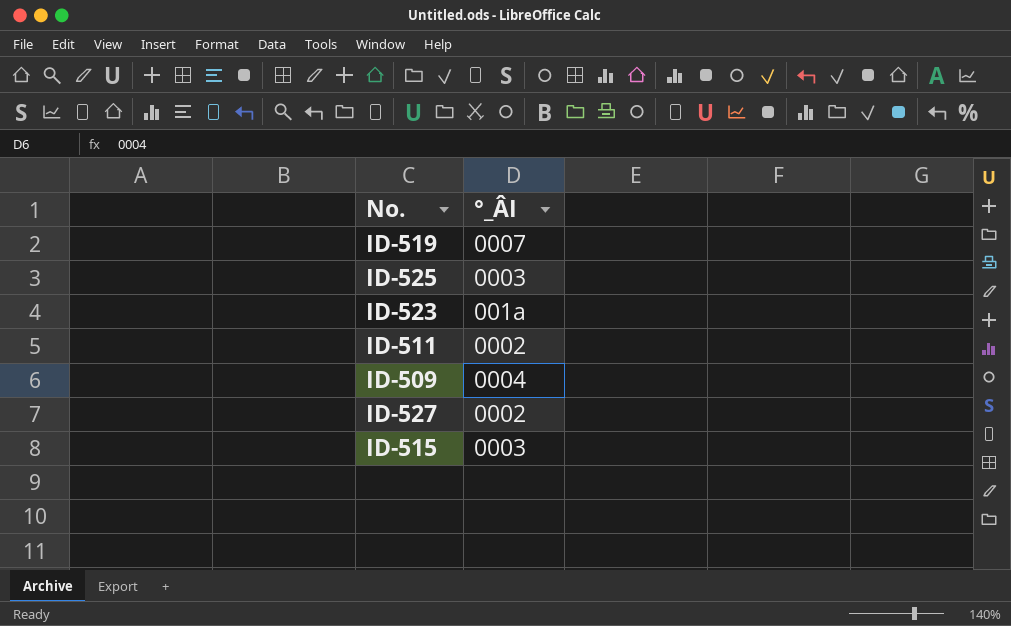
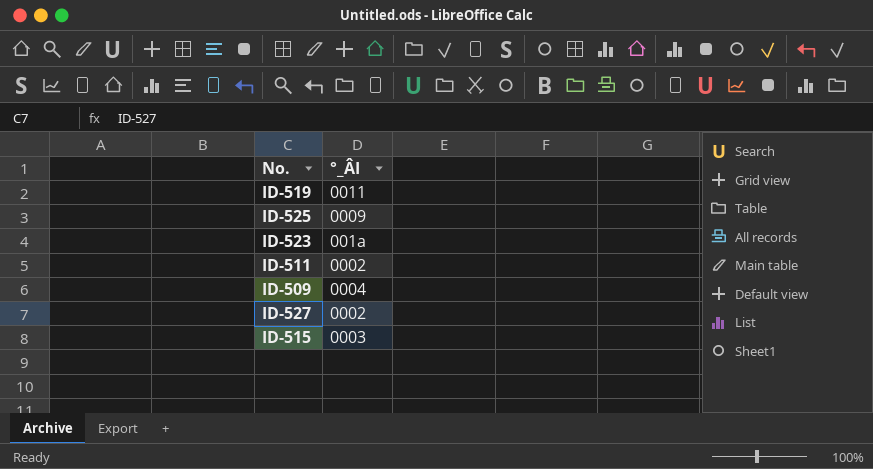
ID-519 | °_ÂI: 0007 -> 0011
ID-525 | °_ÂI: 0003 -> 0009

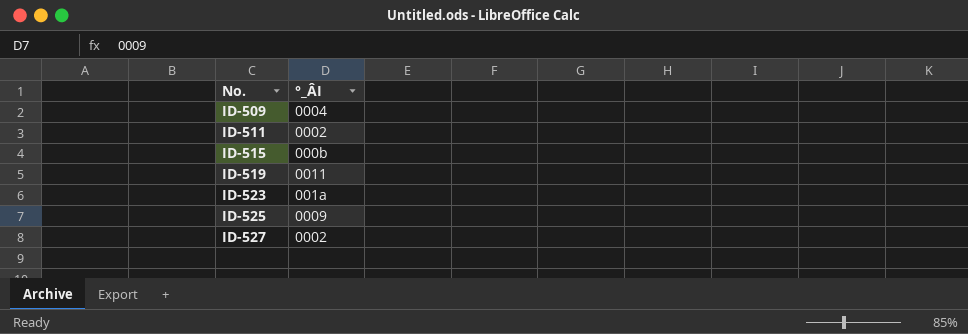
row order: none -> No. ascending
ID-515 | °_ÂI: 0003 -> 000b

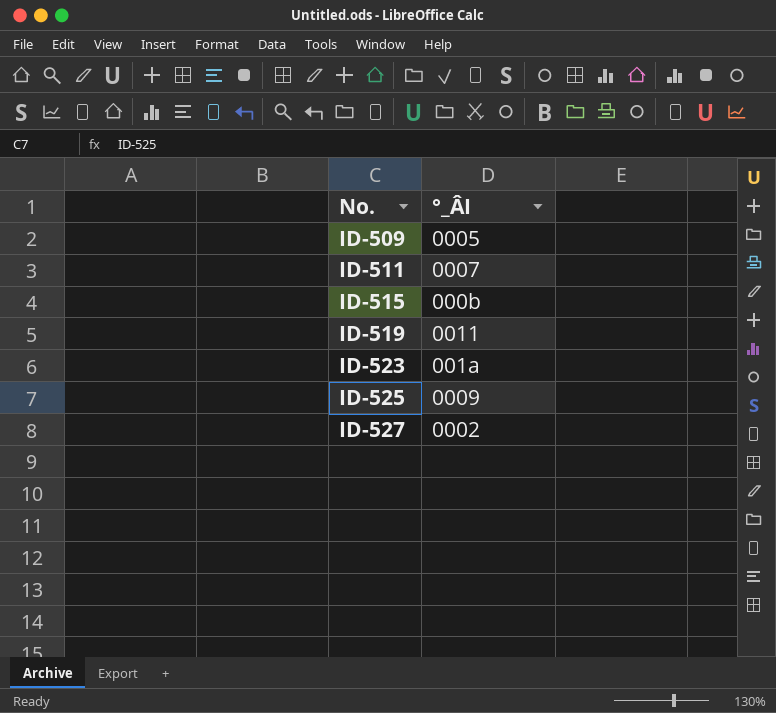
ID-509 | °_ÂI: 0004 -> 0005
ID-511 | °_ÂI: 0002 -> 0007

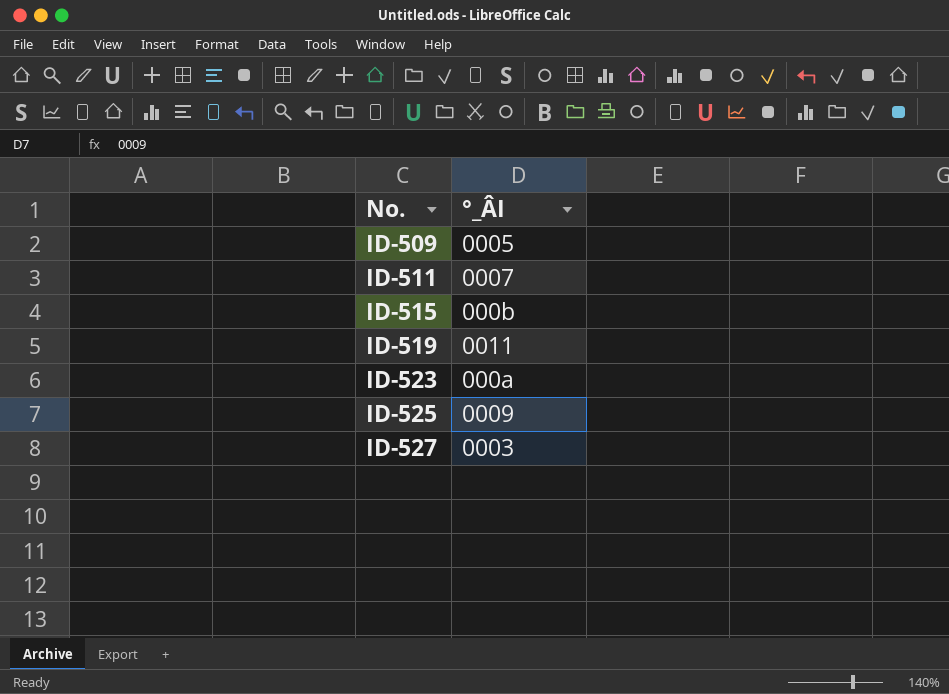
ID-523 | °_ÂI: 001a -> 000a
ID-527 | °_ÂI: 0002 -> 0003

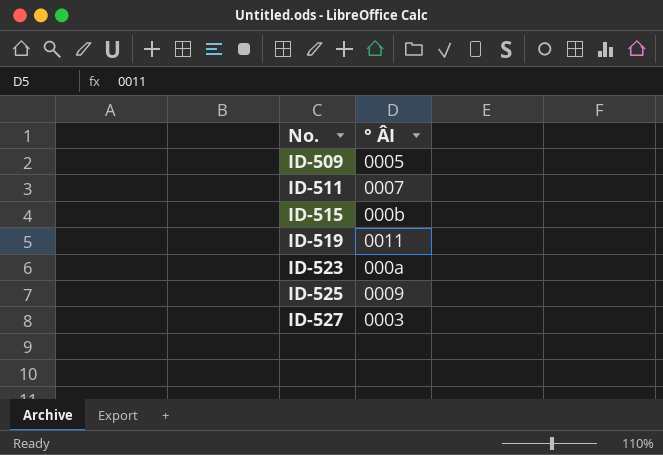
column name: °_ÂI -> ° ÂI

